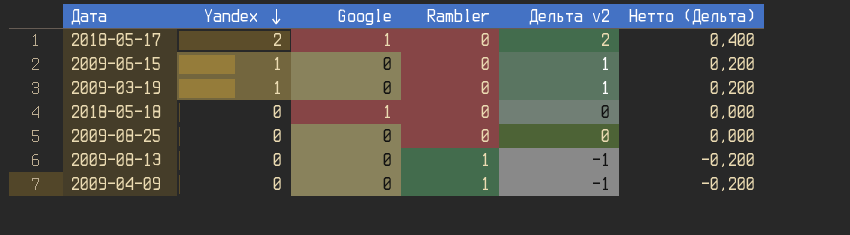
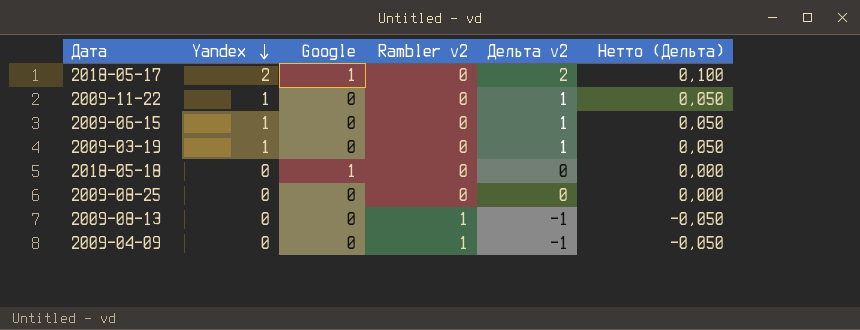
column name: Rambler -> Rambler v2
column Нетто (Дельта) | formula: [Дельта v2] * 0,2 -> [Дельта v2] * 0,05
row 2009-11-22: none -> 1 | 0 | 0 | 1 | 0,050

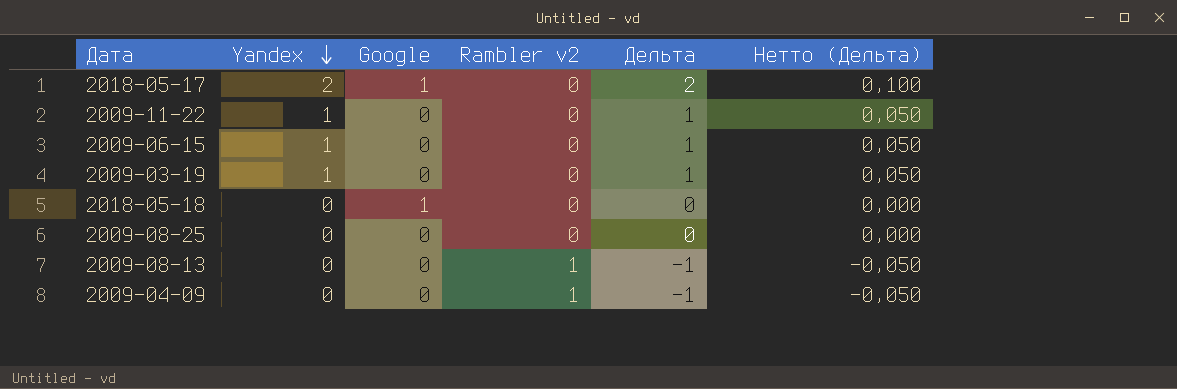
column name: Дельта v2 -> Дельта

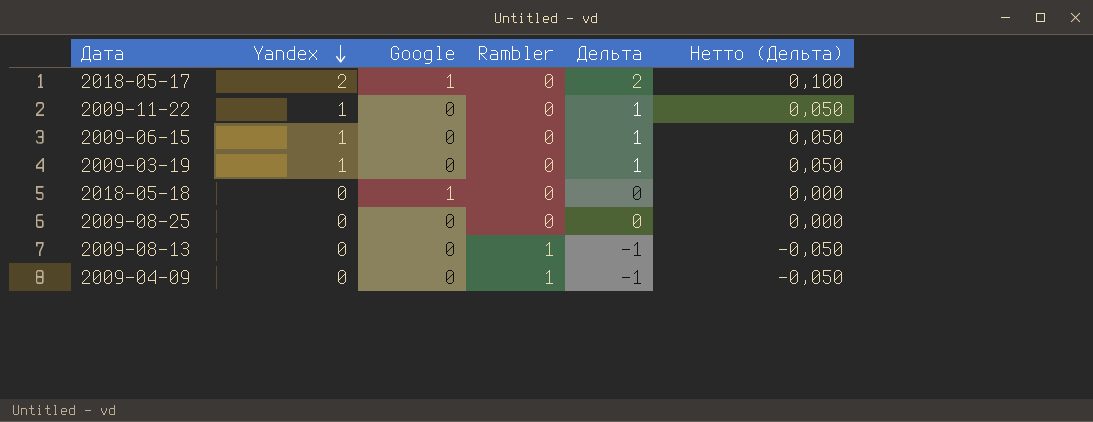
column name: Rambler v2 -> Rambler

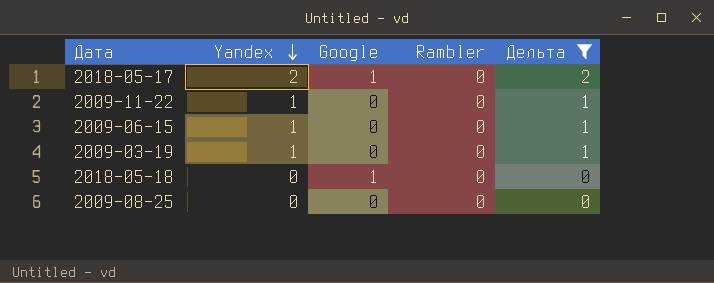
filter: none -> Дельта != -1
column Нетто (Дельта) | formula: [Дельта] * 0,05 -> none

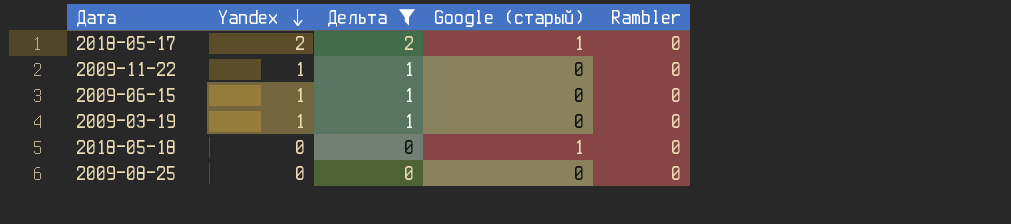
column Дельта | position: 5 -> 3
column name: Google -> Google (старый)

